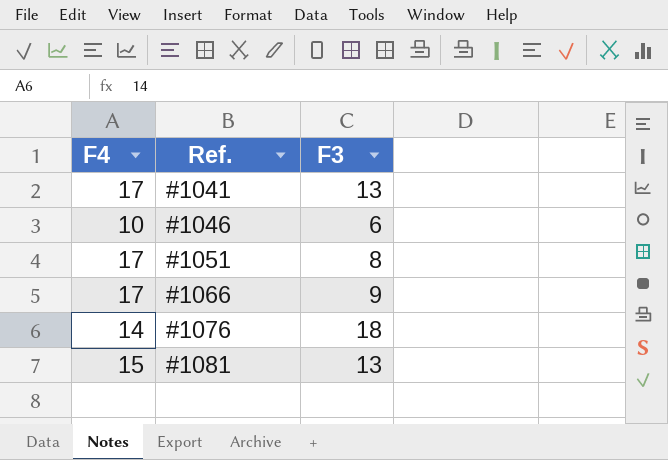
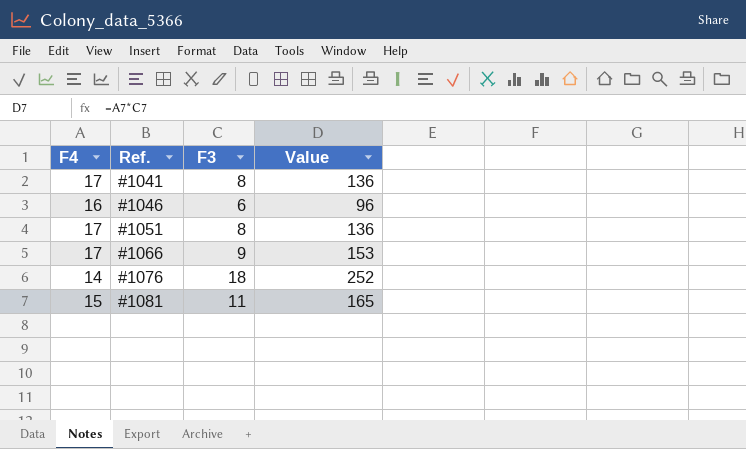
column Value | formula: none -> [F4] * [F3]
#1041 | F3: 13 -> 8
#1046 | F4: 10 -> 16
#1081 | F3: 13 -> 11

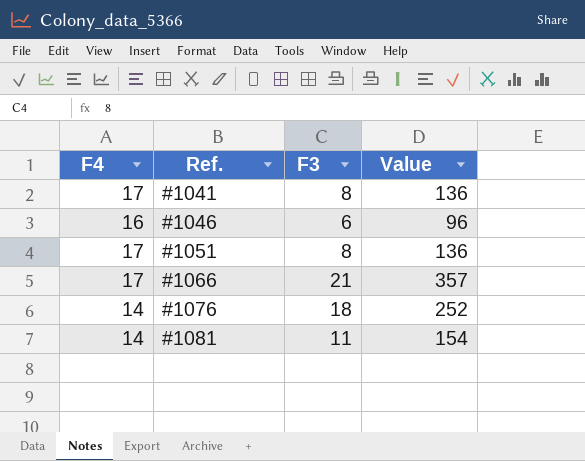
#1066 | F3: 9 -> 21
#1066 | Value: 153 -> 357
#1081 | F4: 15 -> 14
#1081 | Value: 165 -> 154

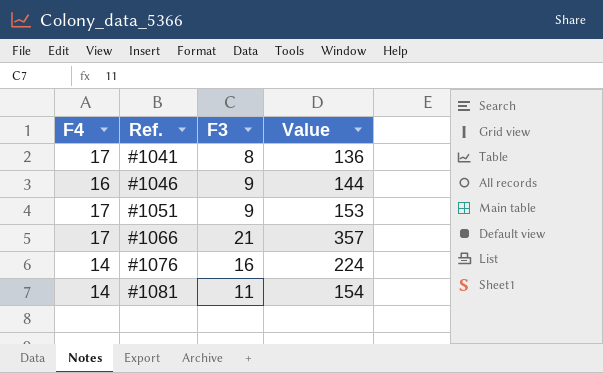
#1046 | F3: 6 -> 9
#1046 | Value: 96 -> 144
#1051 | F3: 8 -> 9
#1051 | Value: 136 -> 153
#1076 | F3: 18 -> 16
#1076 | Value: 252 -> 224

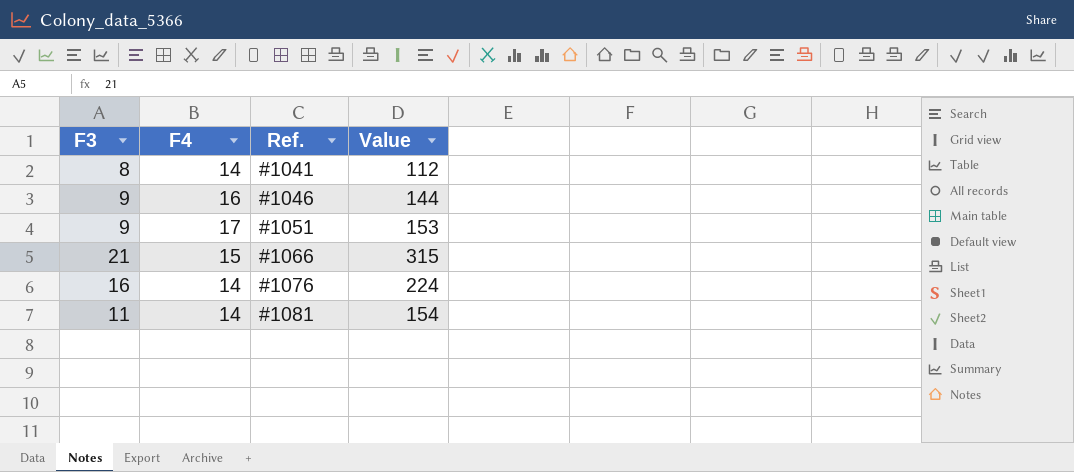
column F3 | position: 3 -> 1
#1041 | F4: 17 -> 14
#1041 | Value: 136 -> 112
#1066 | F4: 17 -> 15
#1066 | Value: 357 -> 315

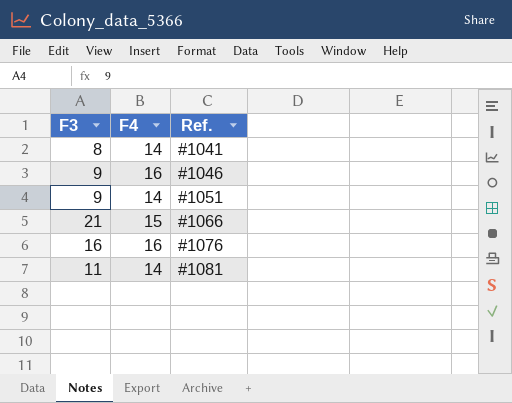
column Value | formula: [F3] * [F4] -> none
#1051 | F4: 17 -> 14
#1076 | F4: 14 -> 16

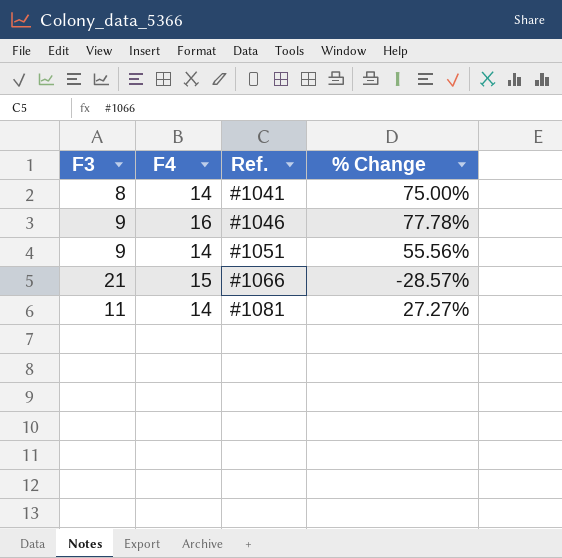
column % Change | formula: none -> ([F4] - [F3]) / [F3]
row #1076: 16 | 16 -> none

